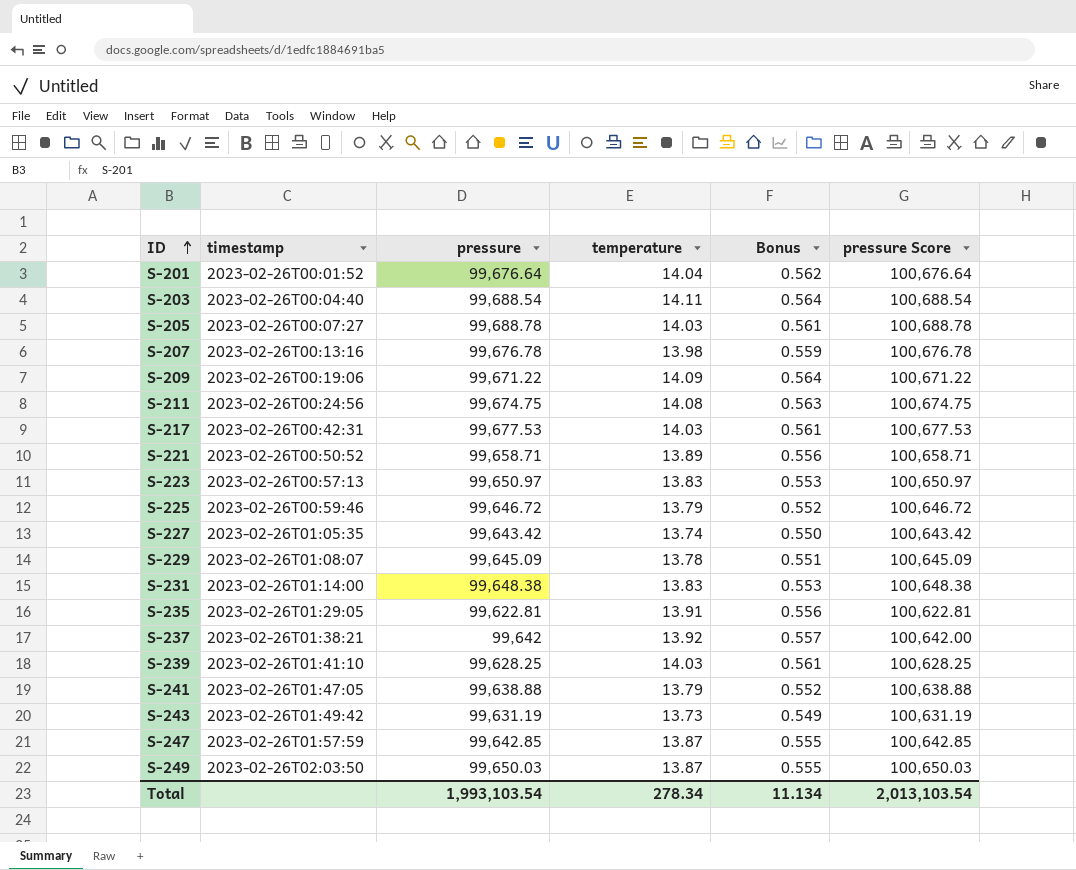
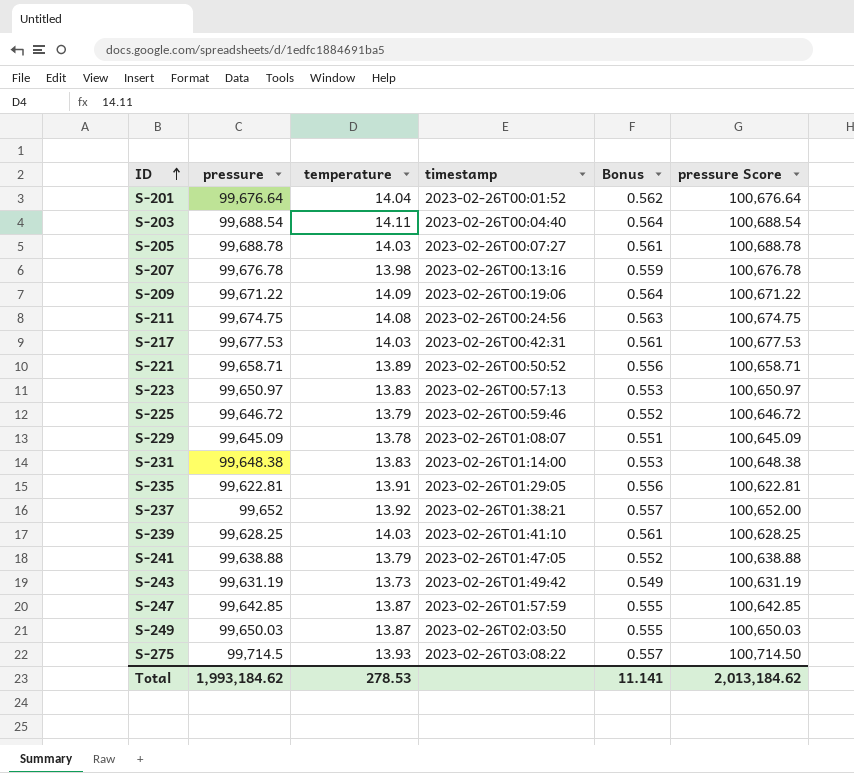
column timestamp | position: 2 -> 4
row S-227: 2023-02-26T01:05:35 | 99,643.42 | 13.74 | 0.550 | 100,643.42 -> none
S-237 | pressure: 99,642 -> 99,652
S-237 | pressure Score: 100,642.00 -> 100,652.00
row S-275: none -> 99,714.5 | 13.93 | 2023-02-26T03:08:22 | 0.557 | 100,714.50
Total | pressure: 1,993,103.54 -> 1,993,184.62
Total | temperature: 278.34 -> 278.53
Total | Bonus: 11.134 -> 11.141
Total | pressure Score: 2,013,103.54 -> 2,013,184.62

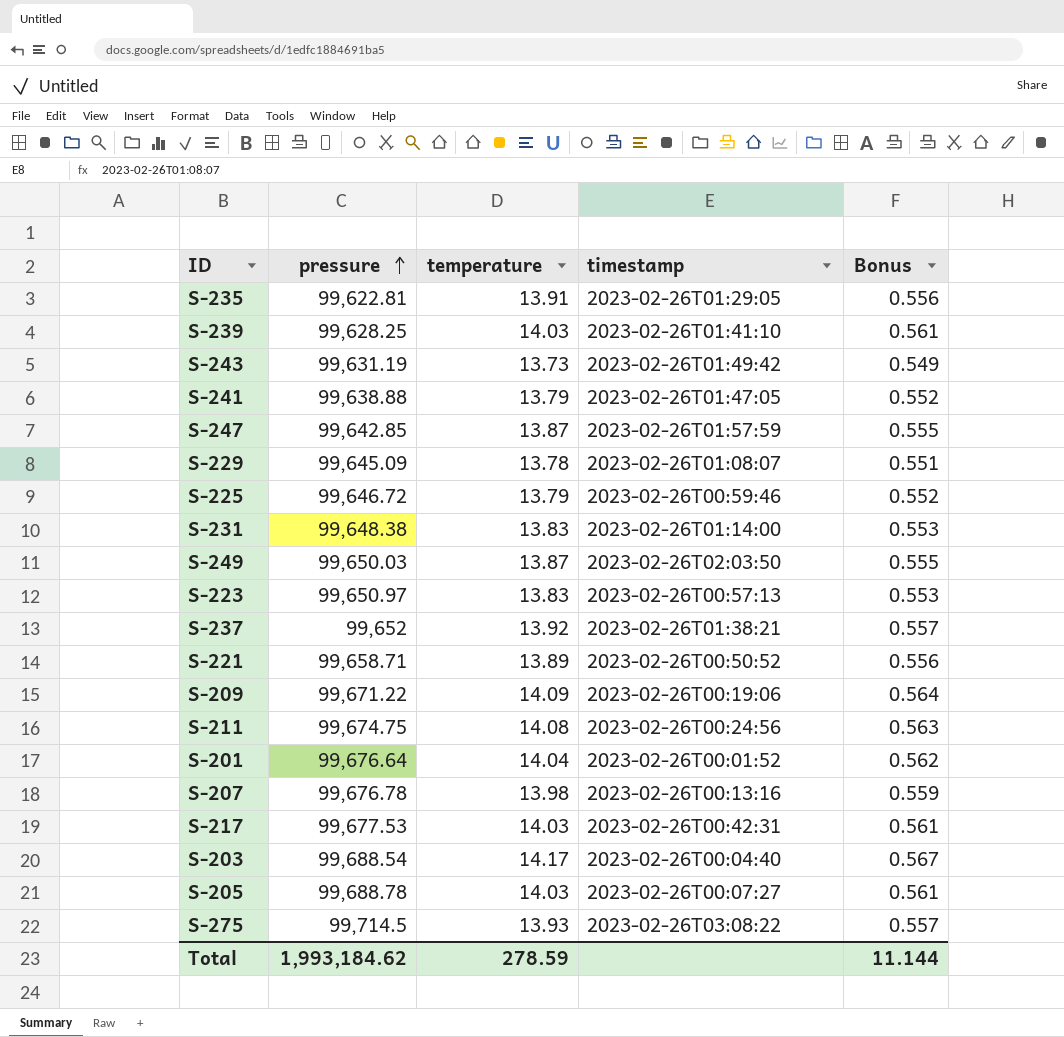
row order: ID ascending -> pressure ascending
column pressure Score | formula: [pressure] + 1000 -> none
S-203 | temperature: 14.11 -> 14.17
S-203 | Bonus: 0.564 -> 0.567
Total | temperature: 278.53 -> 278.59
Total | Bonus: 11.141 -> 11.144

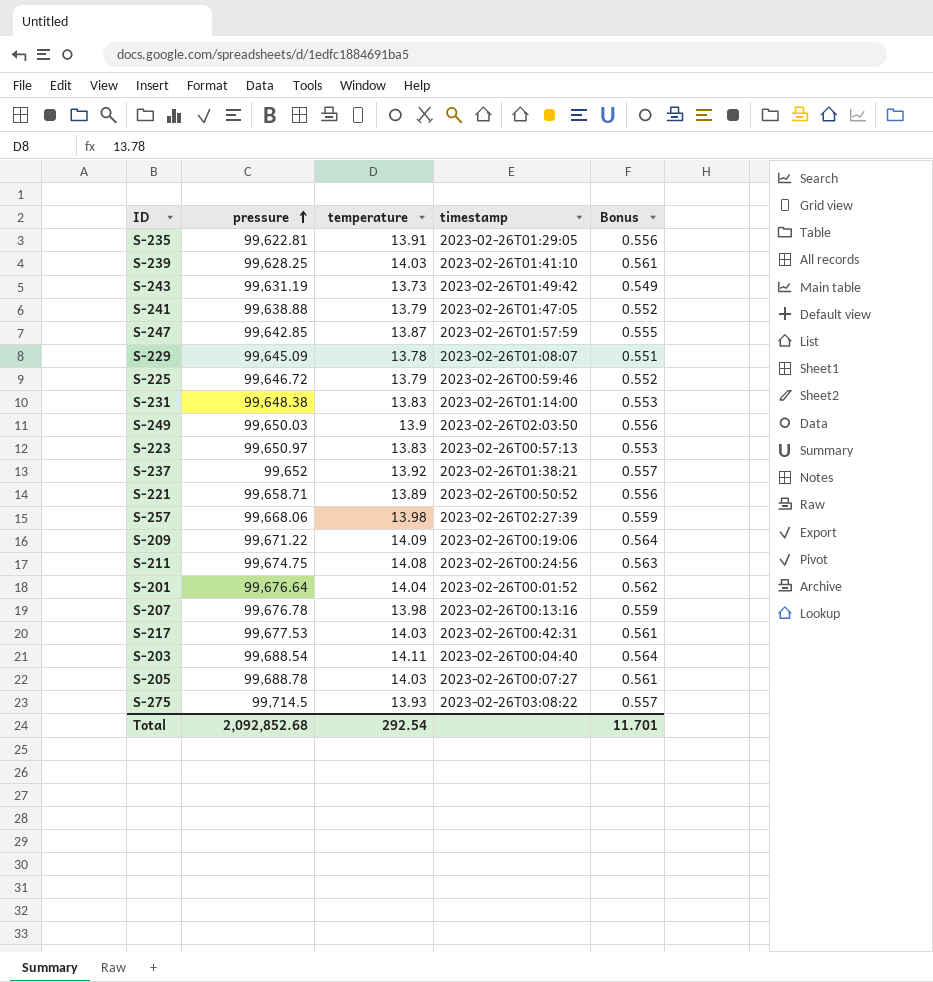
S-249 | temperature: 13.87 -> 13.9
S-249 | Bonus: 0.555 -> 0.556
row S-257: none -> 99,668.06 | 13.98 | 2023-02-26T02:27:39 | 0.559
S-203 | temperature: 14.17 -> 14.11
S-203 | Bonus: 0.567 -> 0.564
Total | pressure: 1,993,184.62 -> 2,092,852.68
Total | temperature: 278.59 -> 292.54
Total | Bonus: 11.144 -> 11.701

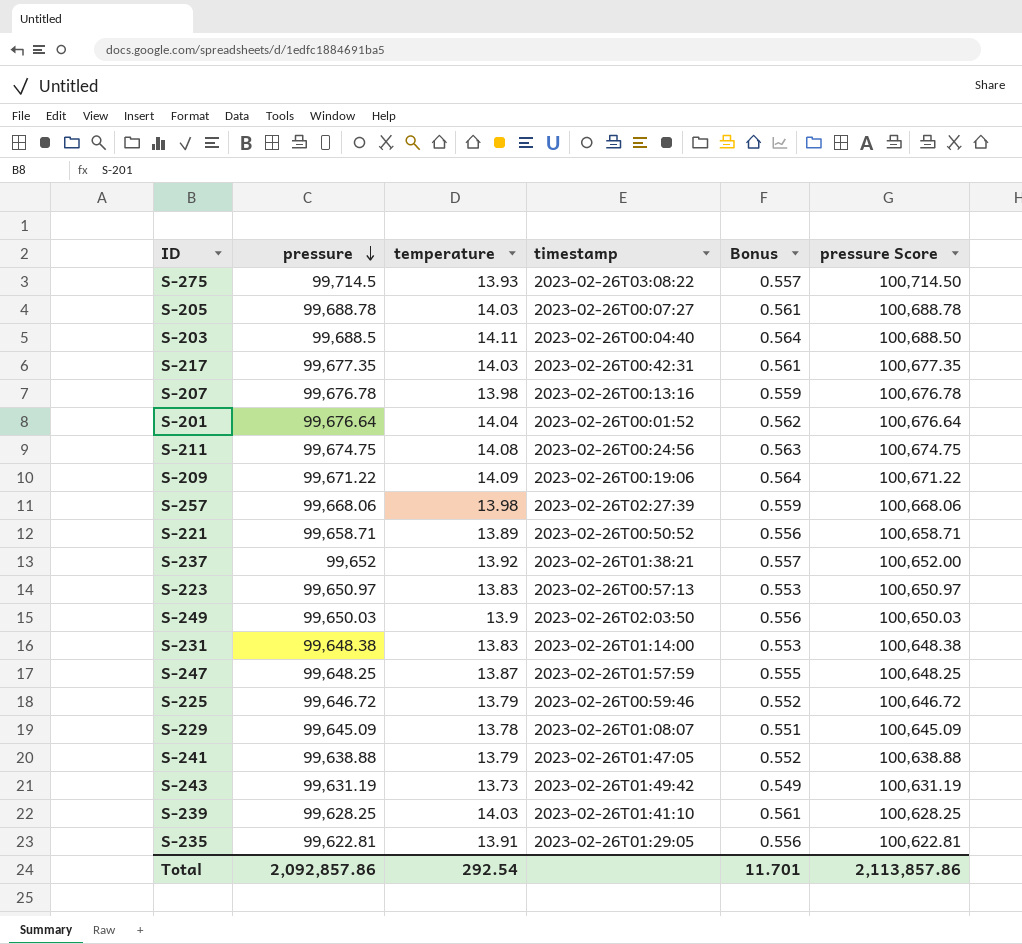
row order: pressure ascending -> pressure descending
column pressure Score | formula: none -> [pressure] + 1000
S-203 | pressure: 99,688.54 -> 99,688.5
S-217 | pressure: 99,677.53 -> 99,677.35
S-247 | pressure: 99,642.85 -> 99,648.25
Total | pressure: 2,092,852.68 -> 2,092,857.86

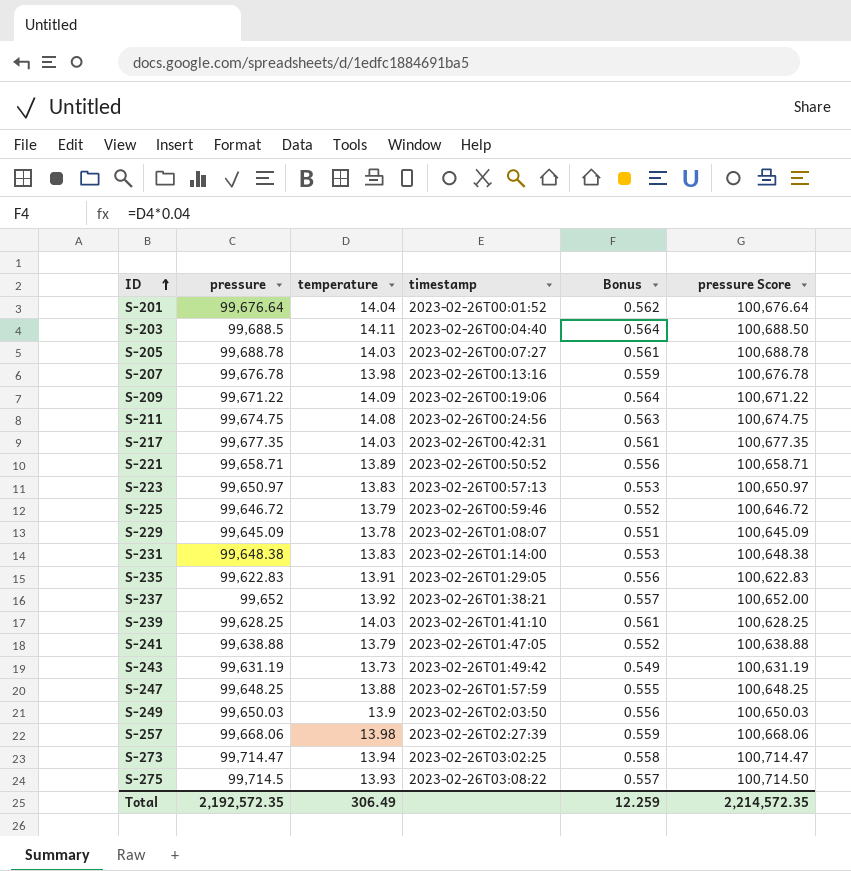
row order: pressure descending -> ID ascending
S-235 | pressure: 99,622.81 -> 99,622.83
S-235 | pressure Score: 100,622.81 -> 100,622.83
S-247 | temperature: 13.87 -> 13.88
row S-273: none -> 99,714.47 | 13.94 | 2023-02-26T03:02:25 | 0.558 | 100,714.47
Total | pressure: 2,092,857.86 -> 2,192,572.35
Total | temperature: 292.54 -> 306.49
Total | Bonus: 11.701 -> 12.259
Total | pressure Score: 2,113,857.86 -> 2,214,572.35

